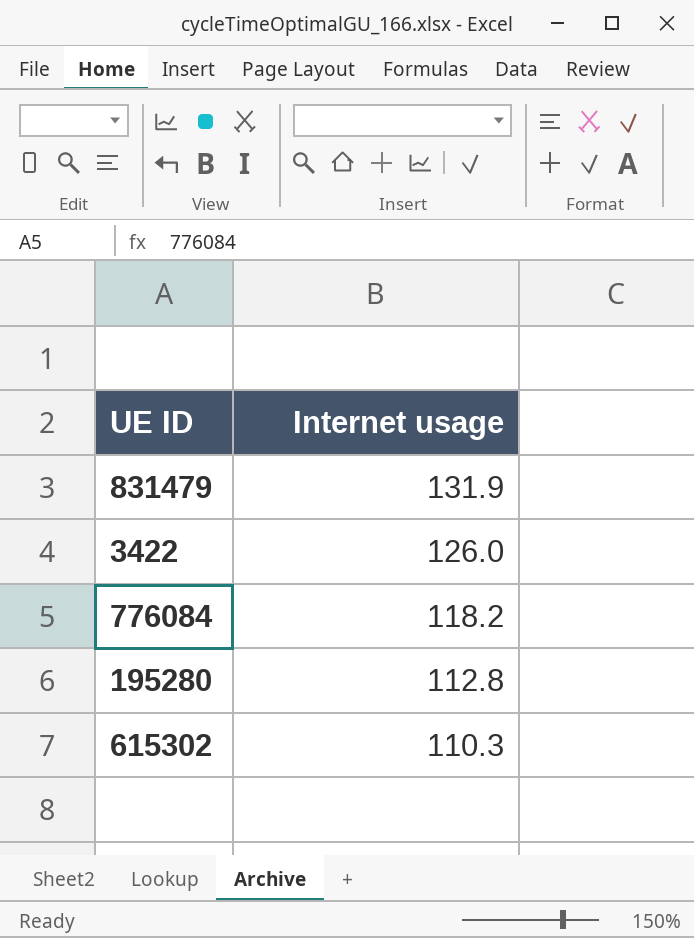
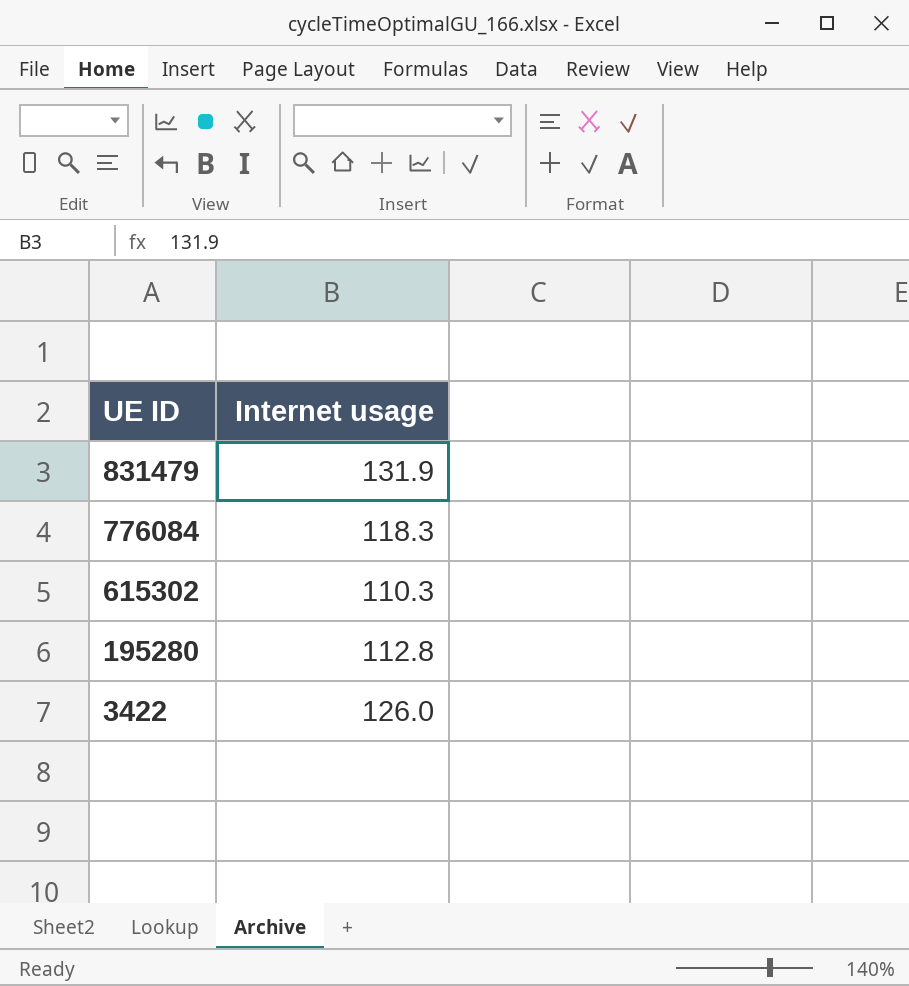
row order: Internet usage descending -> UE ID descending
776084 | Internet usage: 118.2 -> 118.3

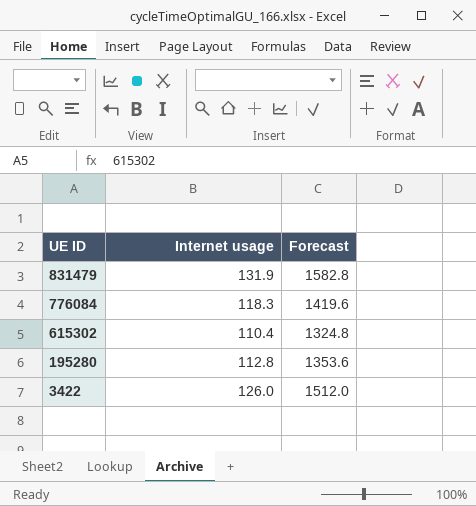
column Forecast | formula: none -> [Internet usage] * 12
615302 | Internet usage: 110.3 -> 110.4

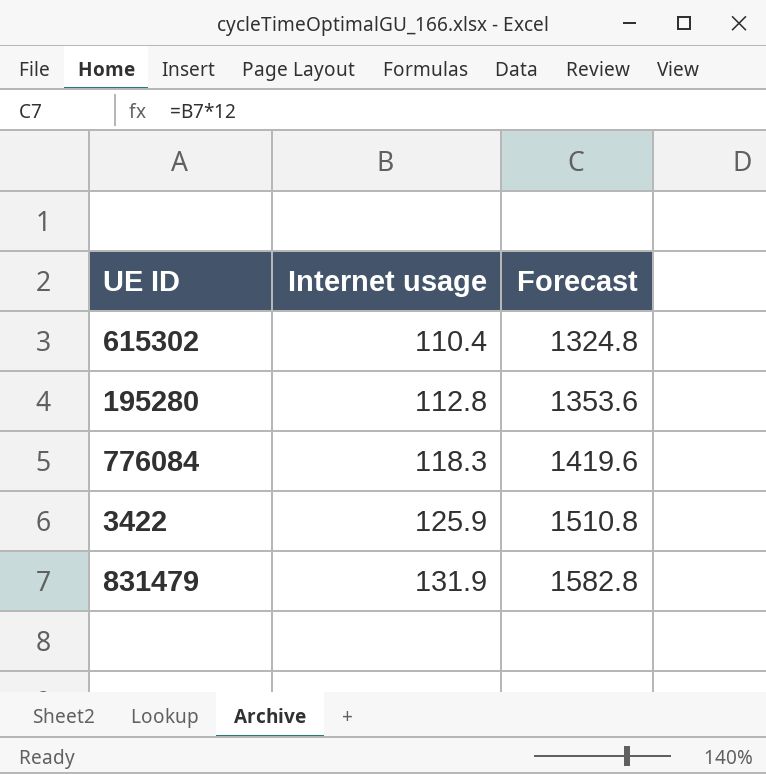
row order: UE ID descending -> Internet usage ascending
3422 | Internet usage: 126.0 -> 125.9
3422 | Forecast: 1512.0 -> 1510.8

